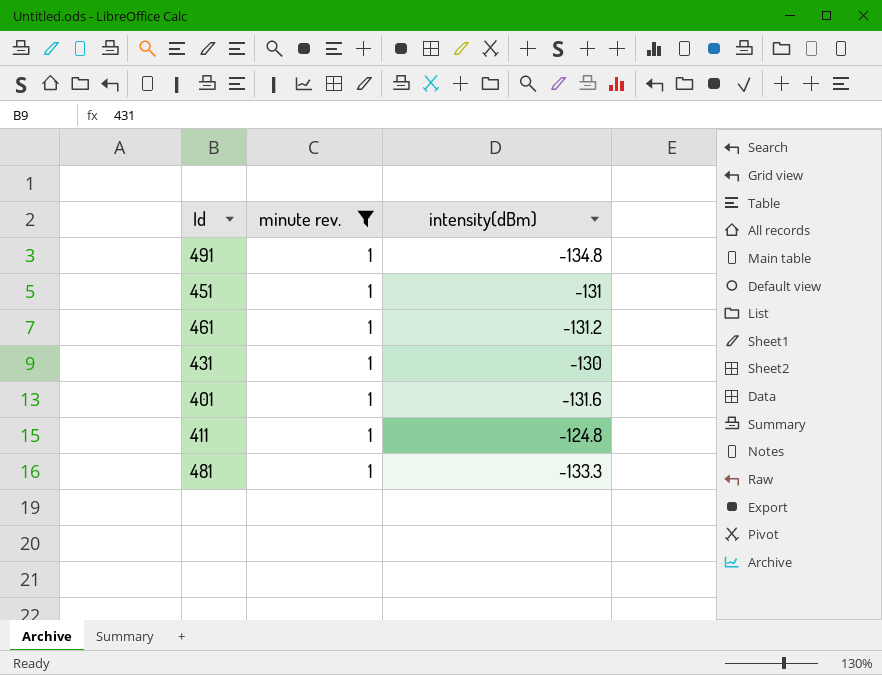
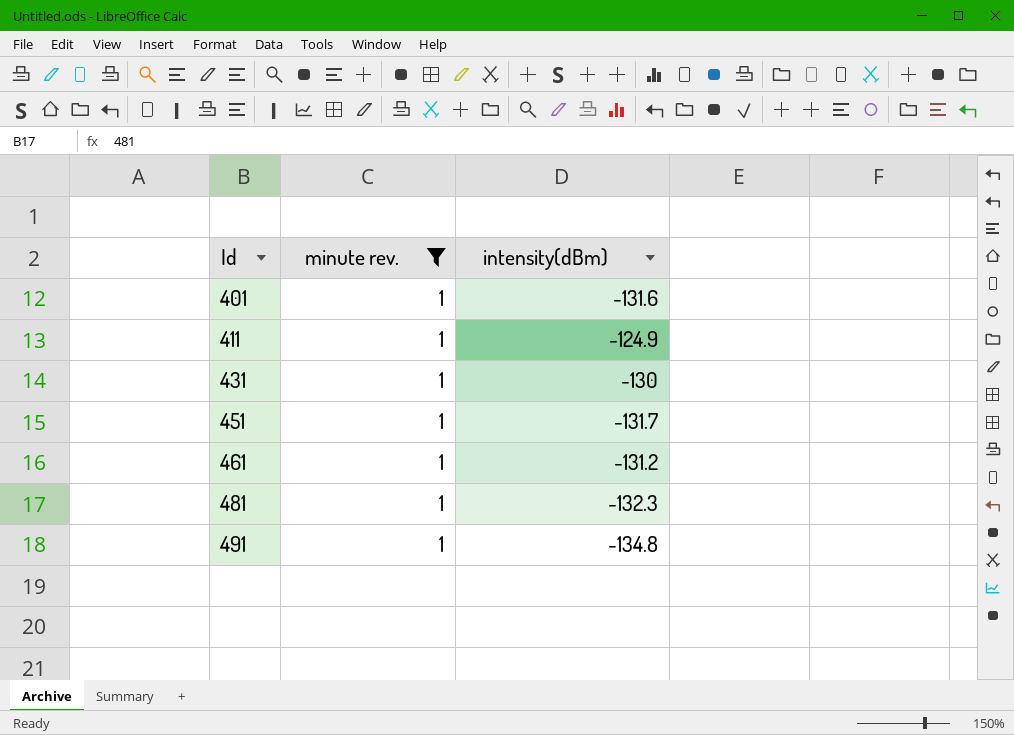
row order: none -> Id ascending
411 | intensity(dBm): -124.8 -> -124.9
451 | intensity(dBm): -131 -> -131.7
481 | intensity(dBm): -133.3 -> -132.3

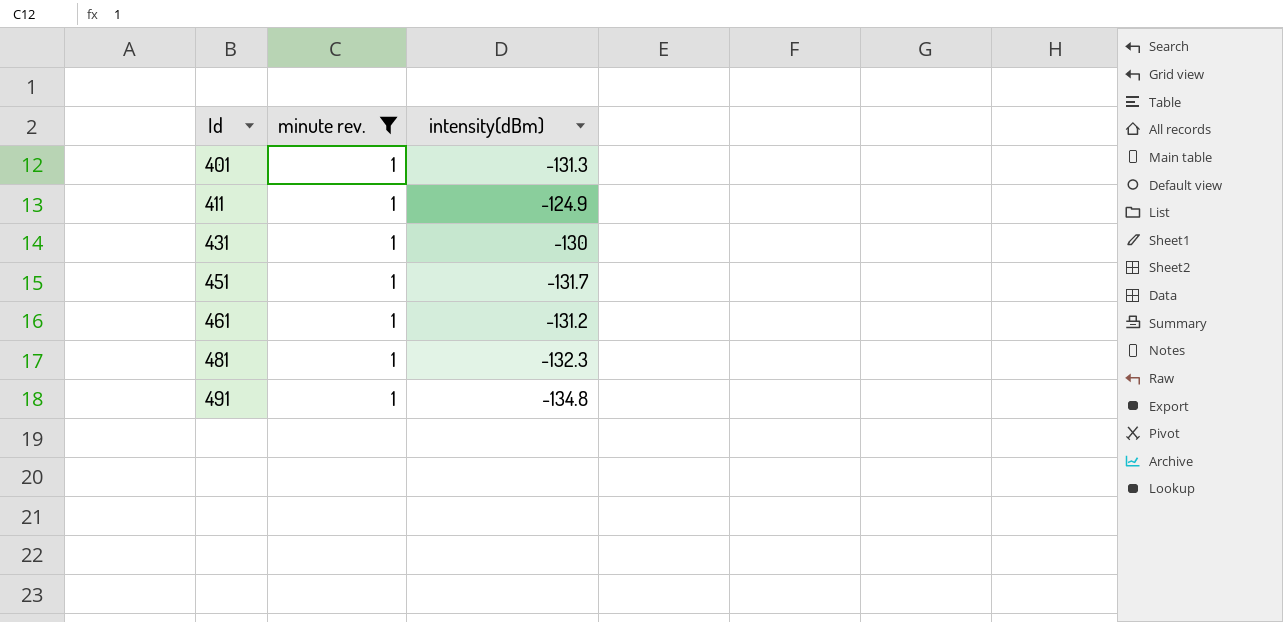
401 | intensity(dBm): -131.6 -> -131.3

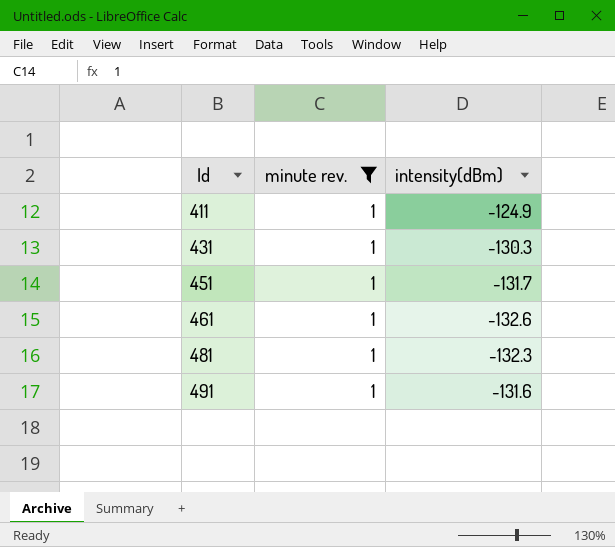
row 401: 1 | -131.3 -> none
431 | intensity(dBm): -130 -> -130.3
461 | intensity(dBm): -131.2 -> -132.6
491 | intensity(dBm): -134.8 -> -131.6

